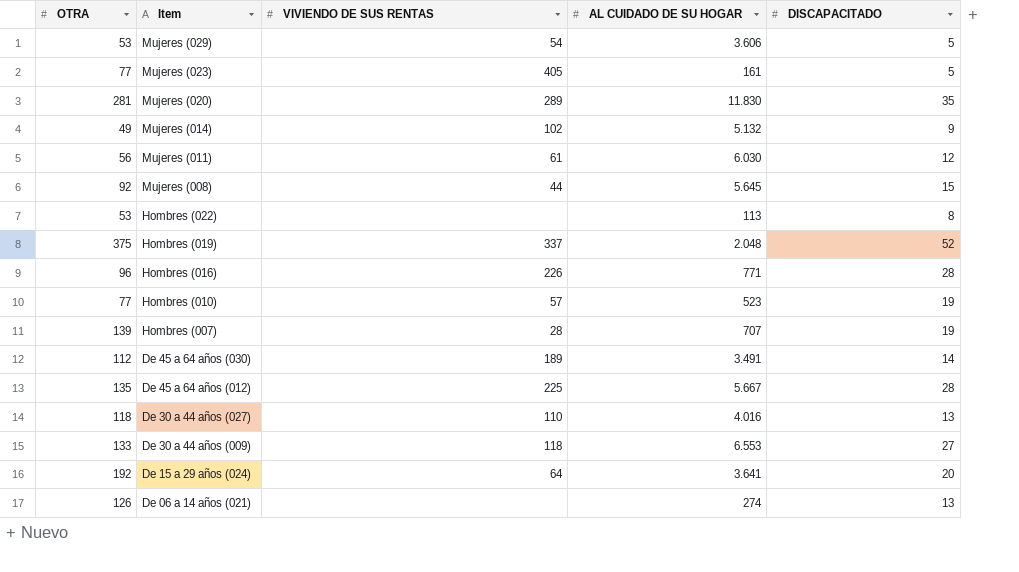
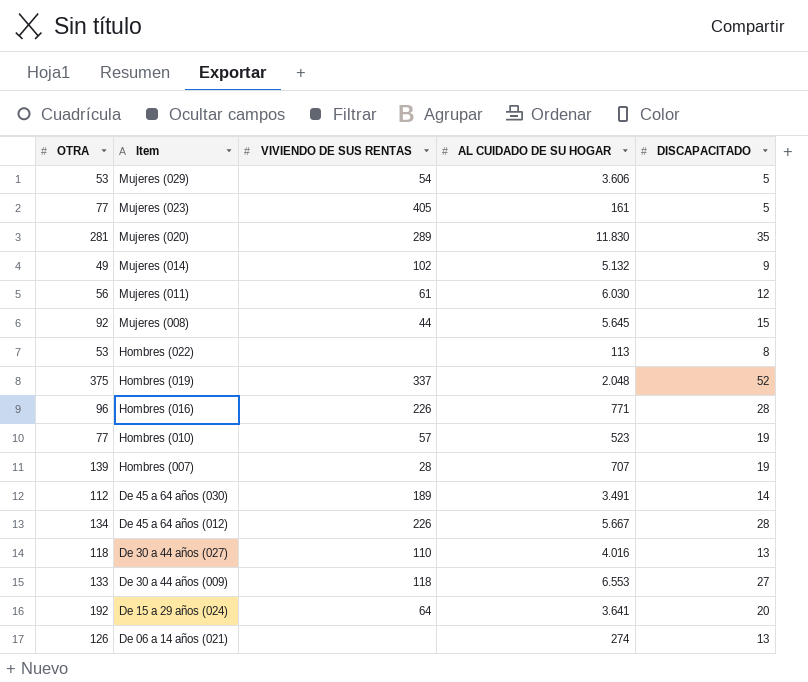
De 45 a 64 años (012) | OTRA: 135 -> 134
De 45 a 64 años (012) | VIVIENDO DE SUS RENTAS: 225 -> 226

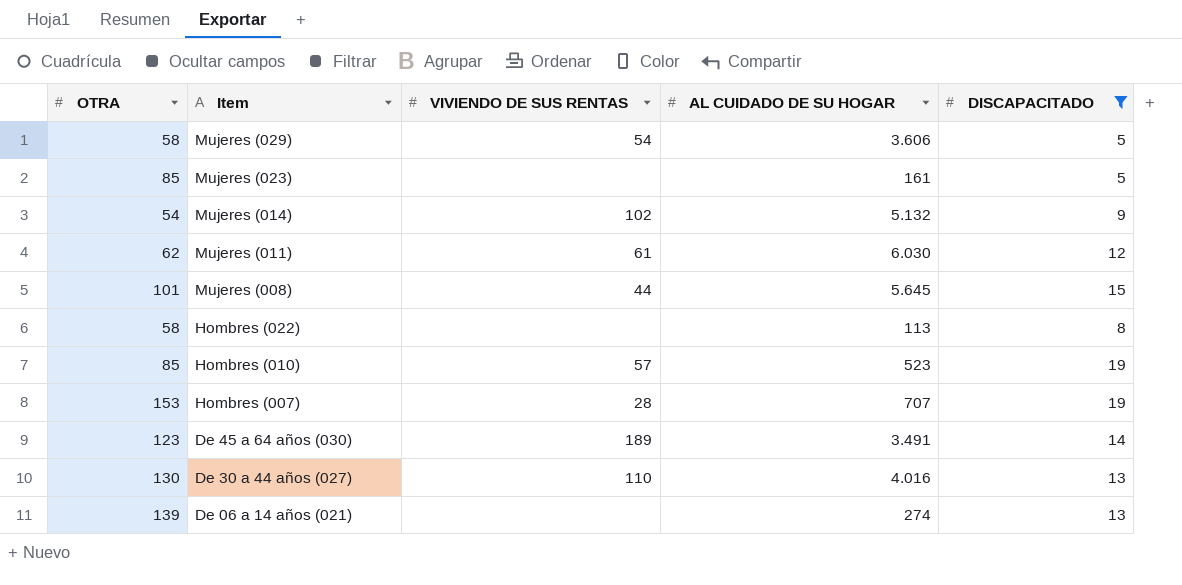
filter: none -> DISCAPACITADO <= 19
Mujeres (029) | OTRA: 53 -> 58
Mujeres (023) | OTRA: 77 -> 85
Mujeres (023) | VIVIENDO DE SUS RENTAS: 405 -> none
Mujeres (014) | OTRA: 49 -> 54
Mujeres (011) | OTRA: 56 -> 62
Mujeres (008) | OTRA: 92 -> 101
Hombres (022) | OTRA: 53 -> 58
Hombres (010) | OTRA: 77 -> 85
Hombres (007) | OTRA: 139 -> 153
De 45 a 64 años (030) | OTRA: 112 -> 123
De 30 a 44 años (027) | OTRA: 118 -> 130
De 06 a 14 años (021) | OTRA: 126 -> 139

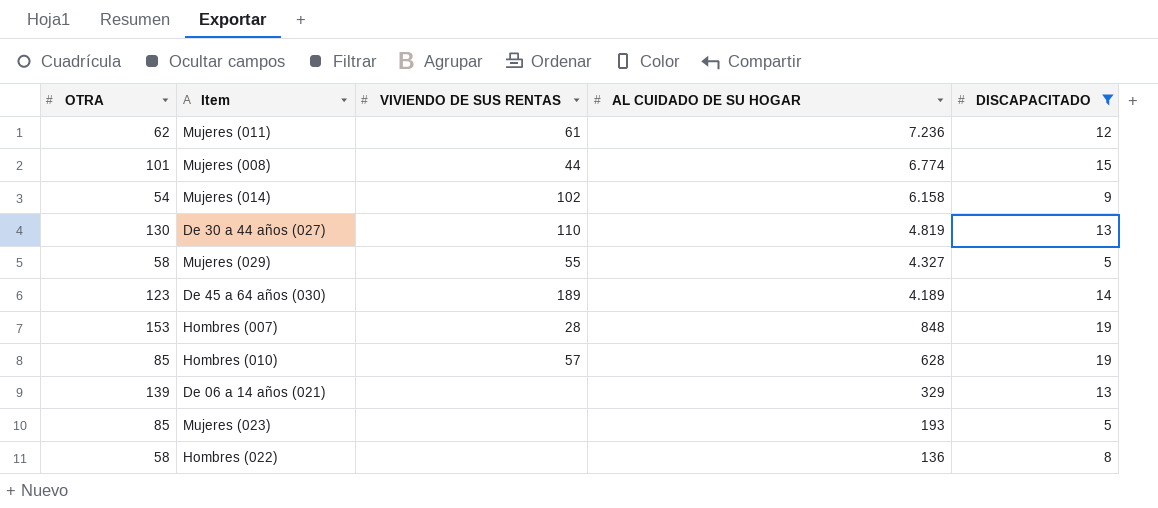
row order: Item descending -> AL CUIDADO DE SU HOGAR descending
Mujeres (011) | AL CUIDADO DE SU HOGAR: 6.030 -> 7.236
Mujeres (008) | AL CUIDADO DE SU HOGAR: 5.645 -> 6.774
Mujeres (014) | AL CUIDADO DE SU HOGAR: 5.132 -> 6.158
De 30 a 44 años (027) | AL CUIDADO DE SU HOGAR: 4.016 -> 4.819
Mujeres (029) | VIVIENDO DE SUS RENTAS: 54 -> 55
Mujeres (029) | AL CUIDADO DE SU HOGAR: 3.606 -> 4.327
De 45 a 64 años (030) | AL CUIDADO DE SU HOGAR: 3.491 -> 4.189
Hombres (007) | AL CUIDADO DE SU HOGAR: 707 -> 848
Hombres (010) | AL CUIDADO DE SU HOGAR: 523 -> 628
De 06 a 14 años (021) | AL CUIDADO DE SU HOGAR: 274 -> 329
Mujeres (023) | AL CUIDADO DE SU HOGAR: 161 -> 193
Hombres (022) | AL CUIDADO DE SU HOGAR: 113 -> 136

